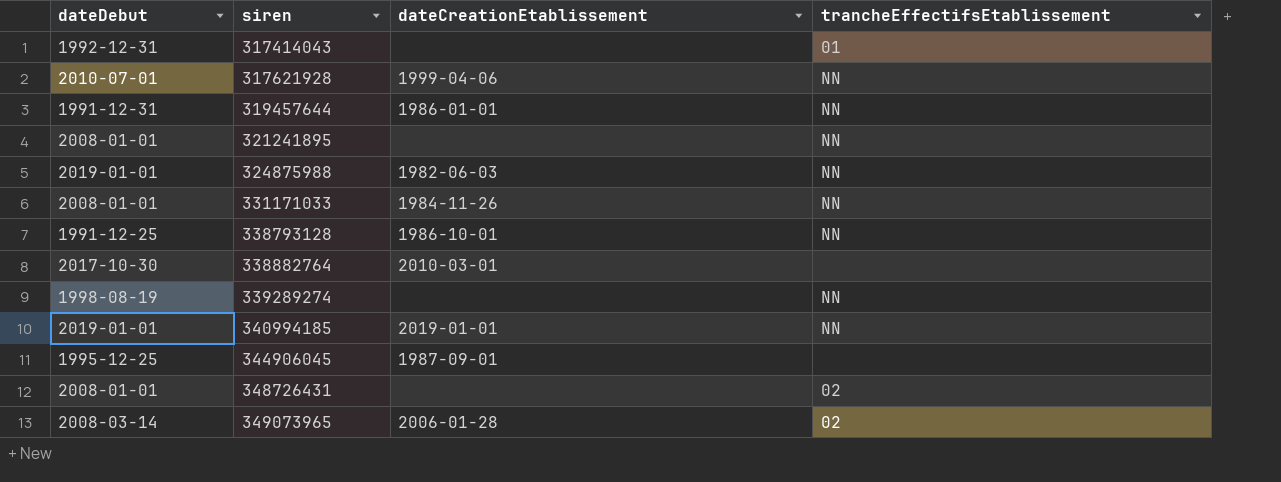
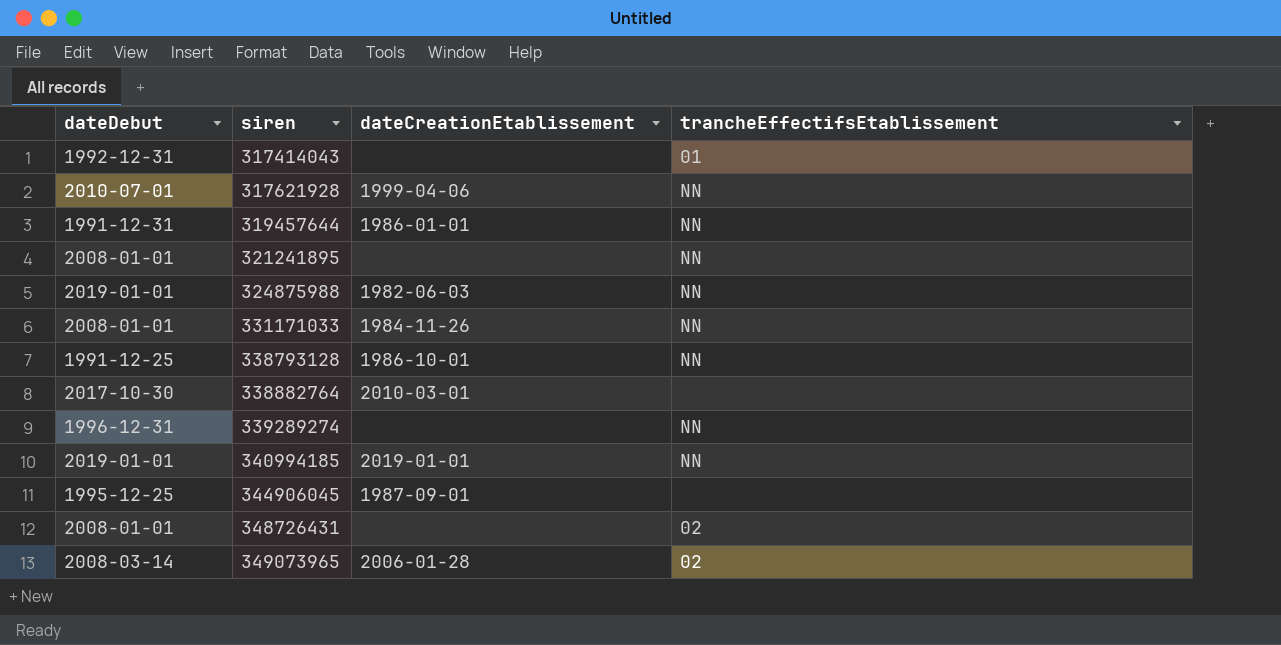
339289274 | dateDebut: 1998-08-19 -> 1996-12-31

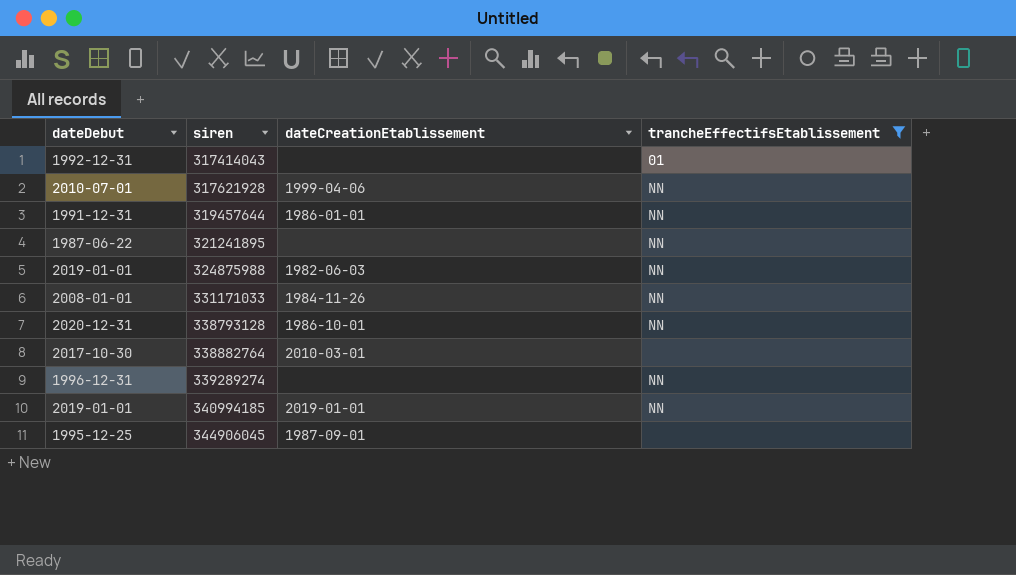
filter: none -> trancheEffectifsEtablissement != 02
321241895 | dateDebut: 2008-01-01 -> 1987-06-22
338793128 | dateDebut: 1991-12-25 -> 2020-12-31

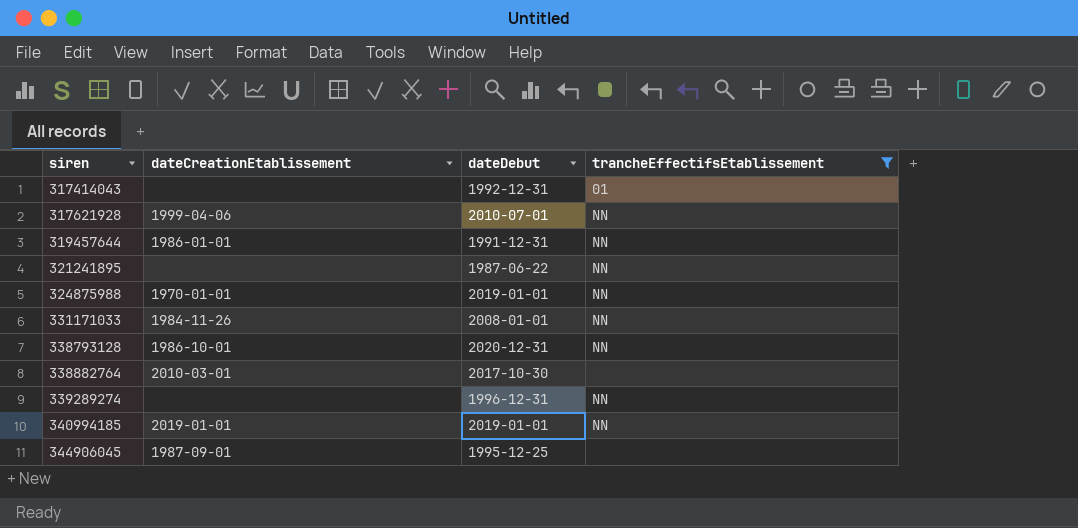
column dateDebut | position: 1 -> 3
324875988 | dateCreationEtablissement: 1982-06-03 -> 1970-01-01

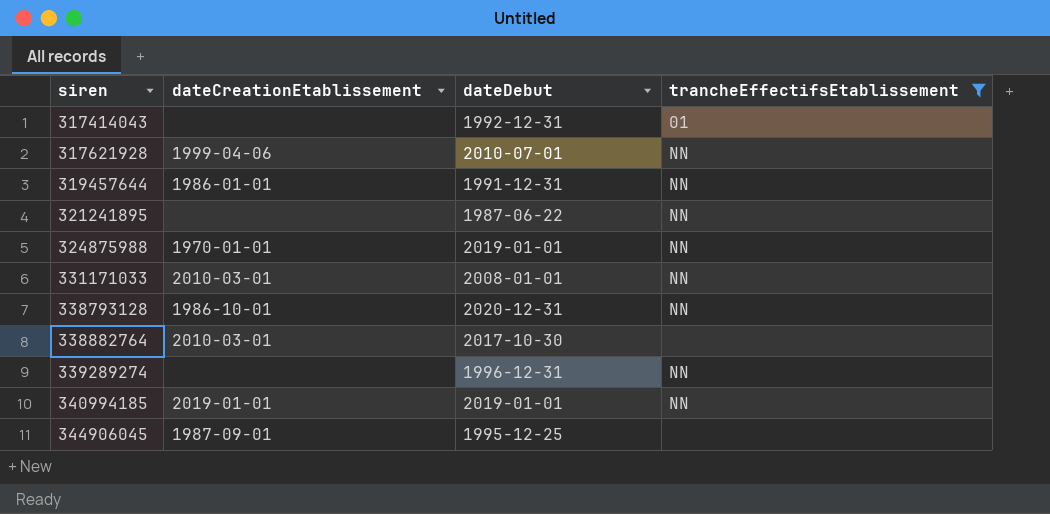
331171033 | dateCreationEtablissement: 1984-11-26 -> 2010-03-01

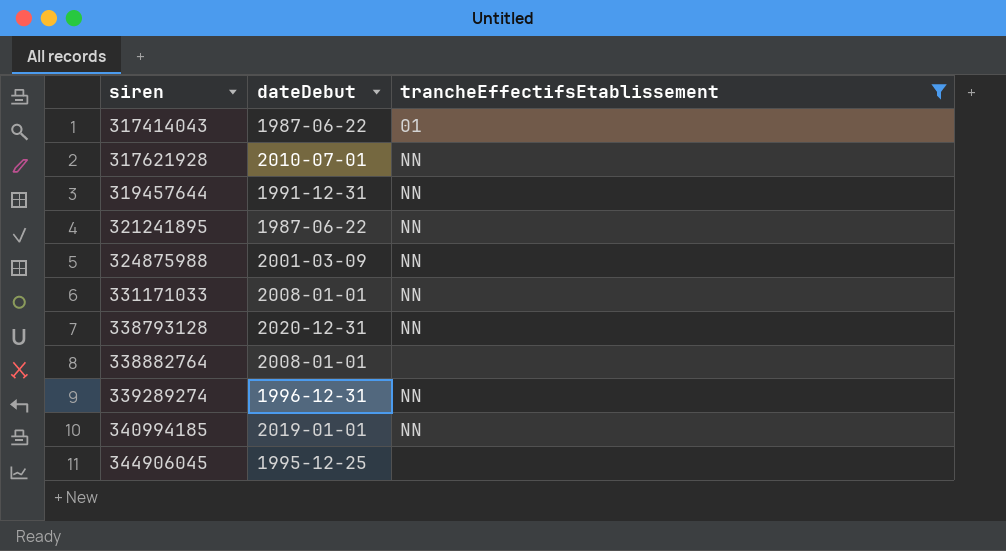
column dateCreationEtablissement | position: 2 -> none
317414043 | dateDebut: 1992-12-31 -> 1987-06-22
324875988 | dateDebut: 2019-01-01 -> 2001-03-09
338882764 | dateDebut: 2017-10-30 -> 2008-01-01

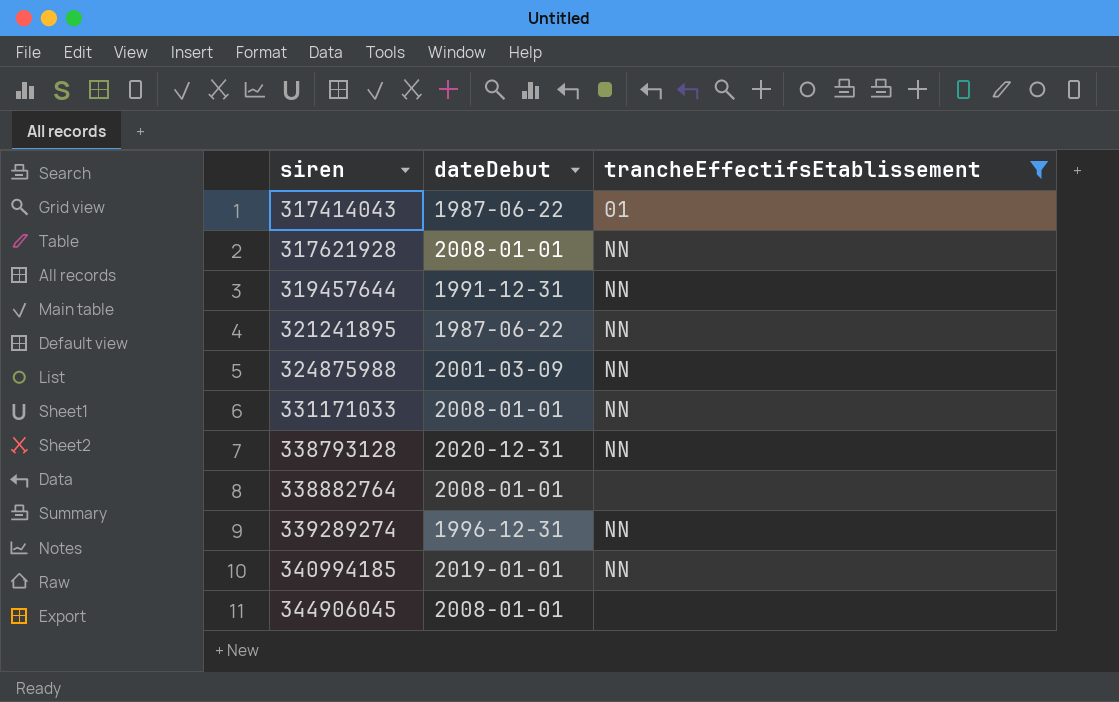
317621928 | dateDebut: 2010-07-01 -> 2008-01-01
344906045 | dateDebut: 1995-12-25 -> 2008-01-01

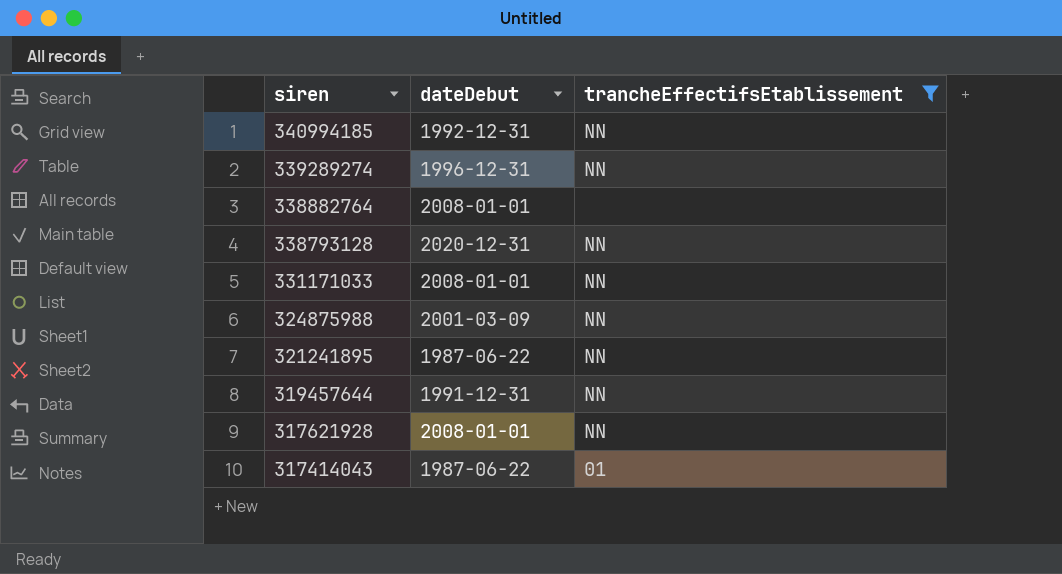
row order: siren ascending -> siren descending
row 344906045: 2008-01-01 | none -> none
340994185 | dateDebut: 2019-01-01 -> 1992-12-31

